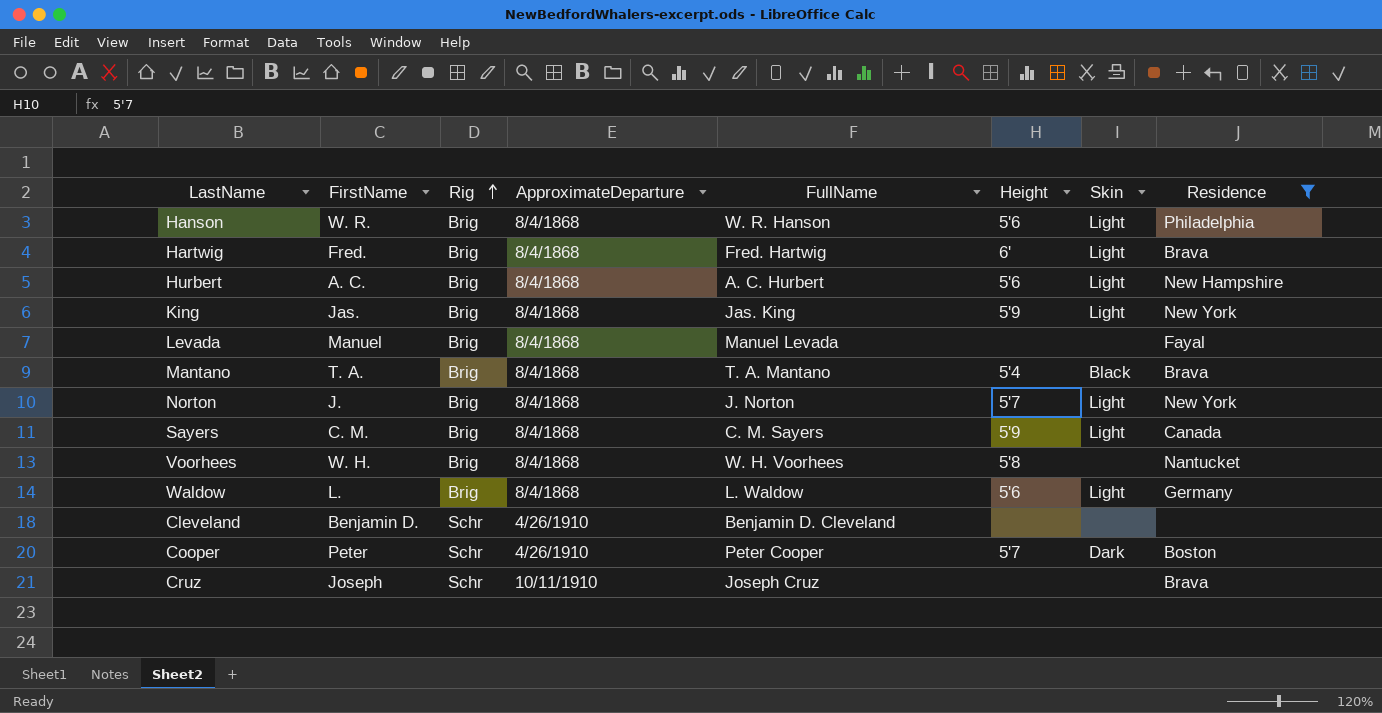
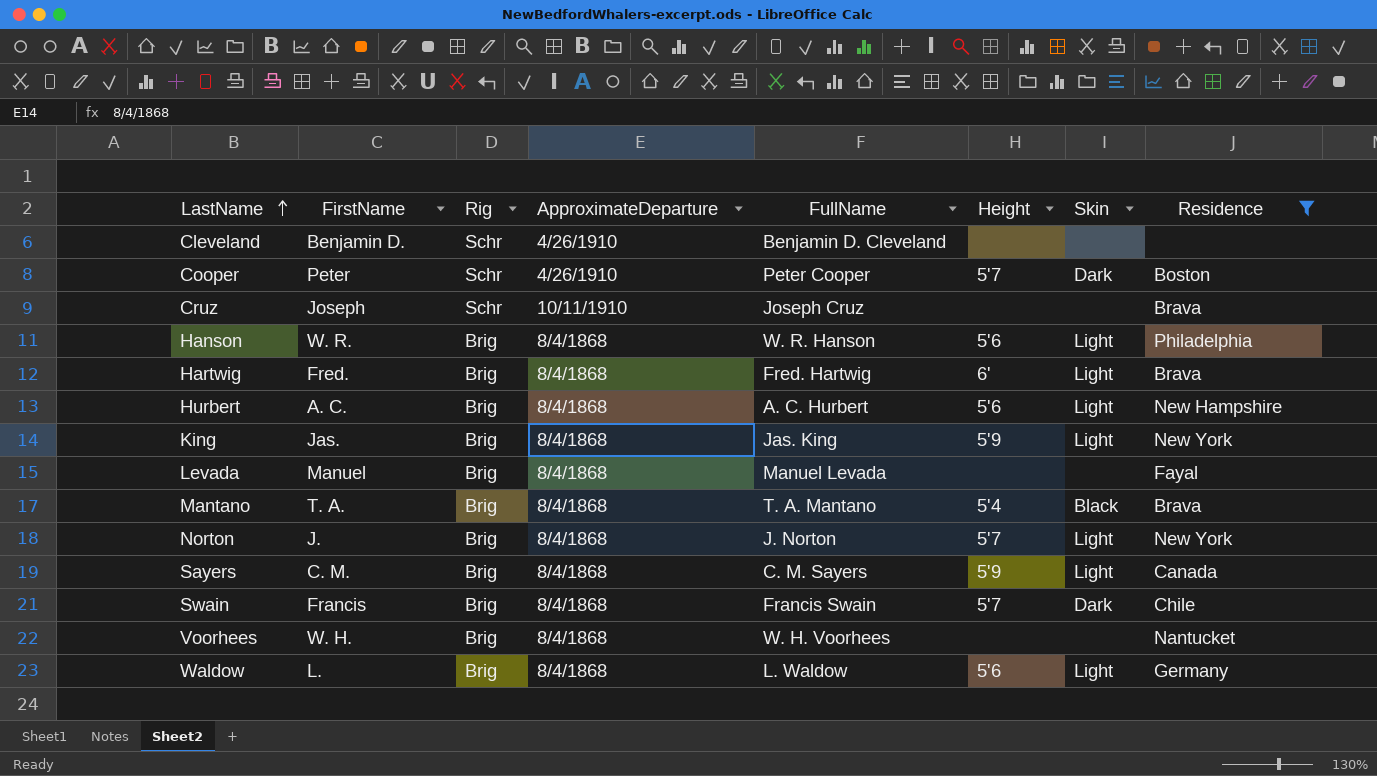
row order: Rig ascending -> LastName ascending
row Swain: none -> Francis | Brig | 8/4/1868 | Francis Swain | 5'7 | Dark | Chile
Voorhees | Height: 5'8 -> none

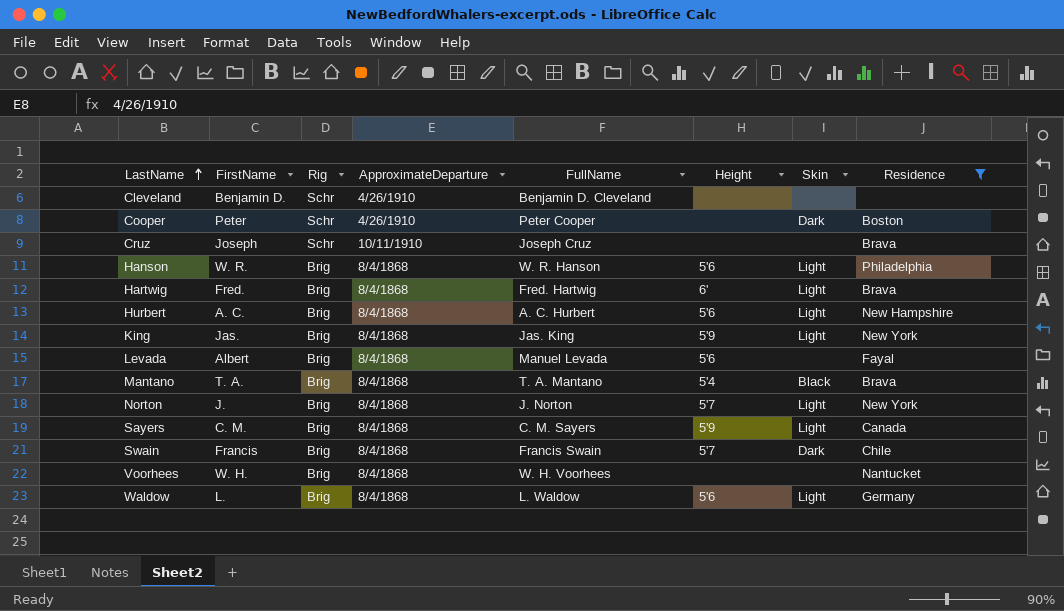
Cooper | Height: 5'7 -> none
Levada | FirstName: Manuel -> Albert
Levada | Height: none -> 5'6

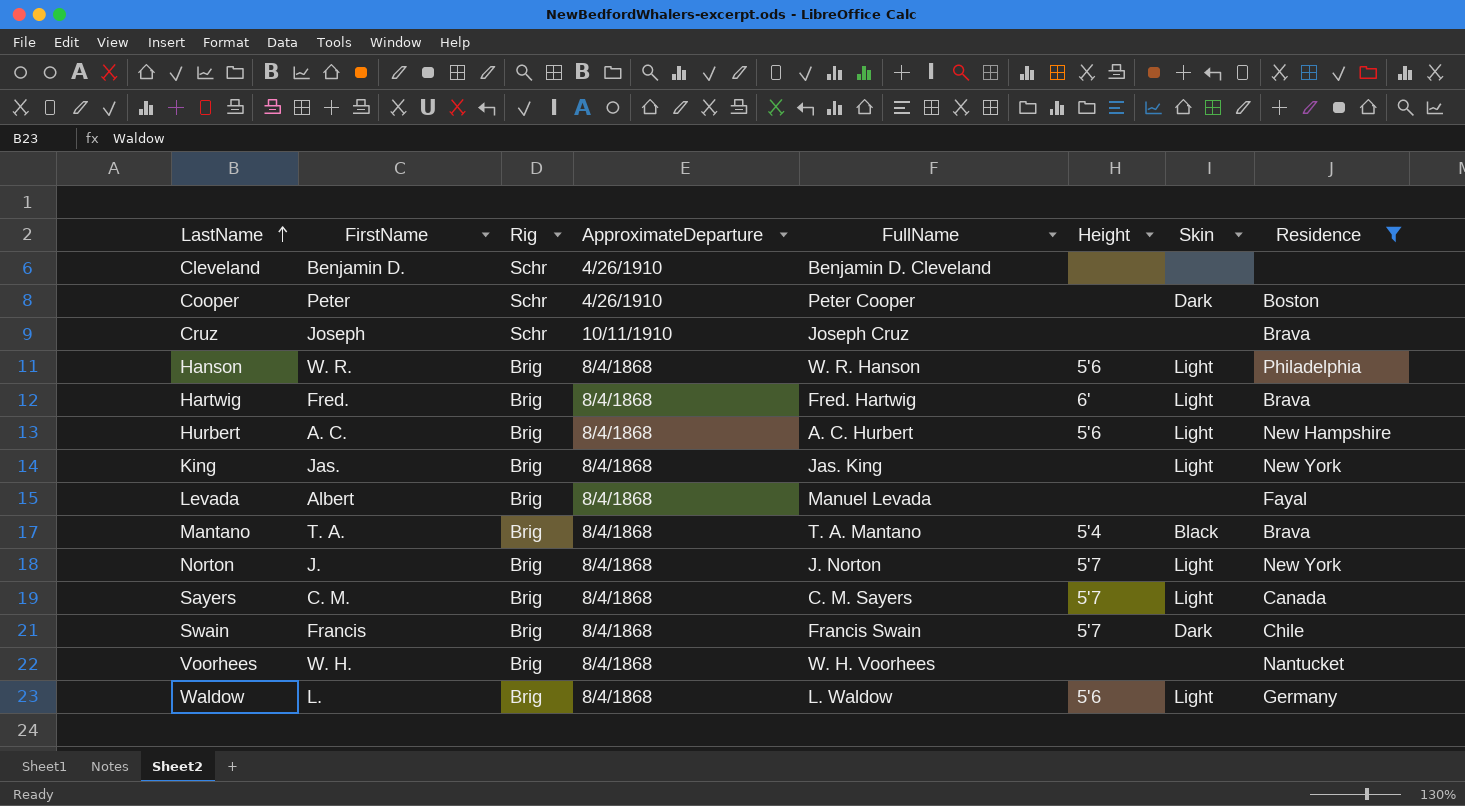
King | Height: 5'9 -> none
Levada | Height: 5'6 -> none
Sayers | Height: 5'9 -> 5'7

